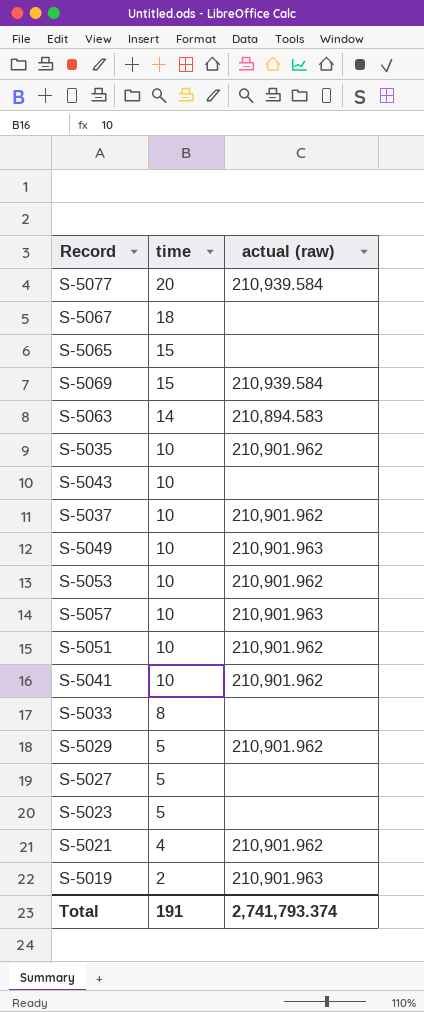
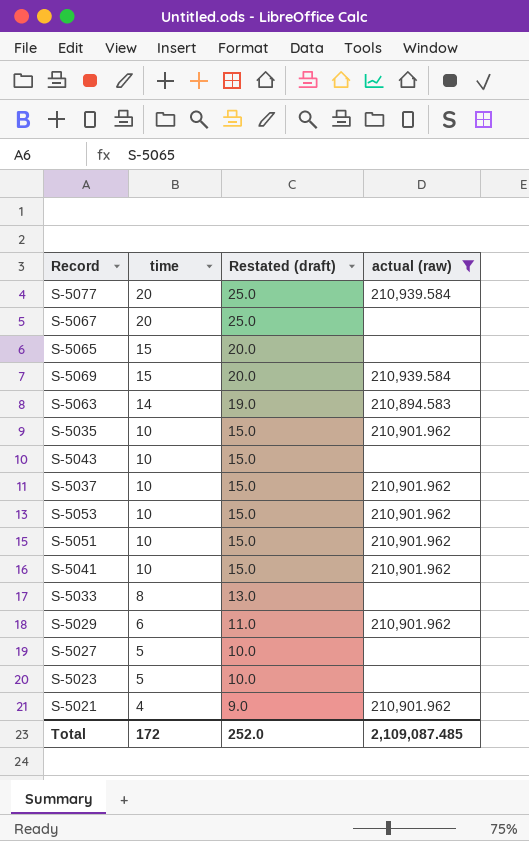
filter: none -> actual (raw) != 210,901.963
column Restated (draft) | formula: none -> [time] + 5
S-5067 | time: 18 -> 20
S-5029 | time: 5 -> 6
Total | time: 191 -> 172
Total | actual (raw): 2,741,793.374 -> 2,109,087.485

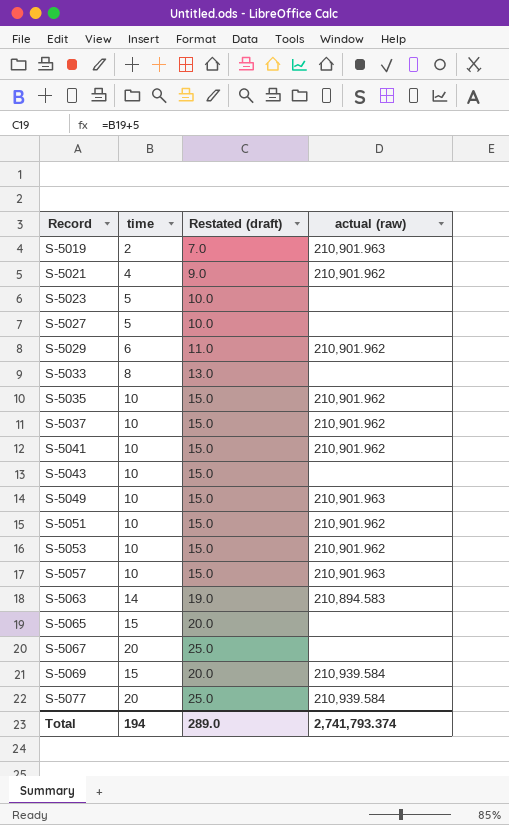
filter: actual (raw) != 210,901.963 -> none
row order: time descending -> Record ascending
Total | time: 172 -> 194
Total | Restated (draft): 252.0 -> 289.0
Total | actual (raw): 2,109,087.485 -> 2,741,793.374

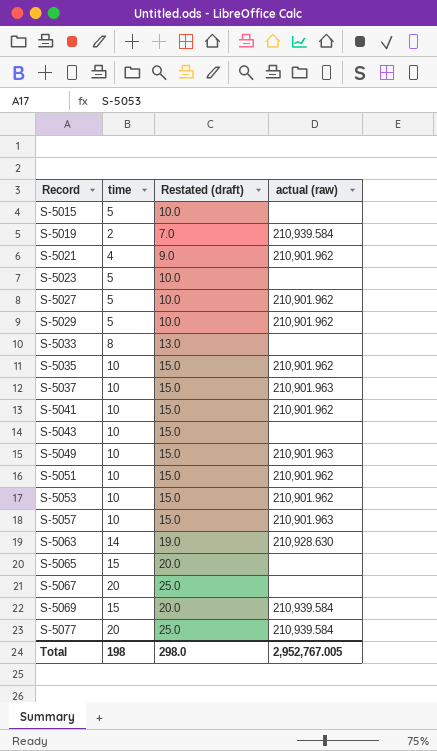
row S-5015: none -> 5 | 10.0 | none
S-5019 | actual (raw): 210,901.963 -> 210,939.584
S-5027 | actual (raw): none -> 210,901.962
S-5029 | time: 6 -> 5
S-5029 | Restated (draft): 11.0 -> 10.0
S-5037 | actual (raw): 210,901.962 -> 210,901.963
S-5063 | actual (raw): 210,894.583 -> 210,928.630
Total | time: 194 -> 198
Total | Restated (draft): 289.0 -> 298.0
Total | actual (raw): 2,741,793.374 -> 2,952,767.005

